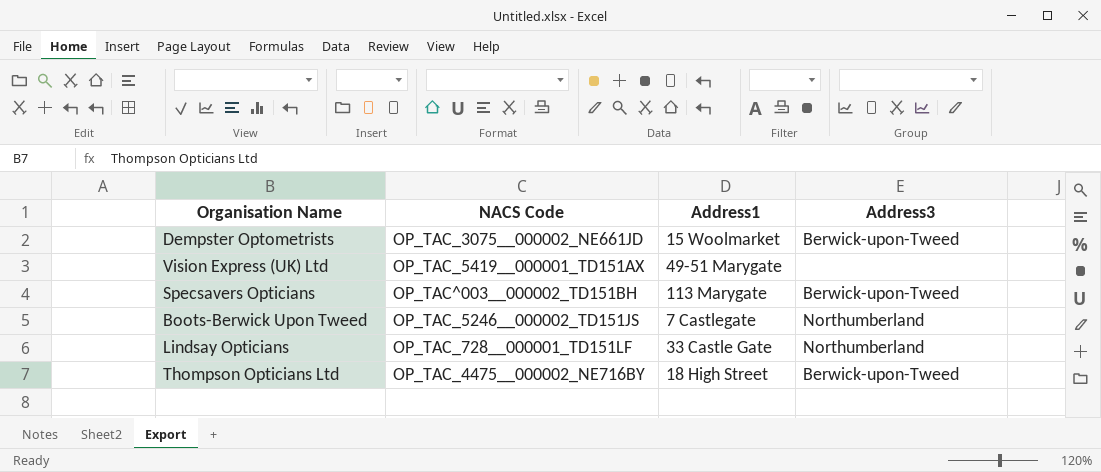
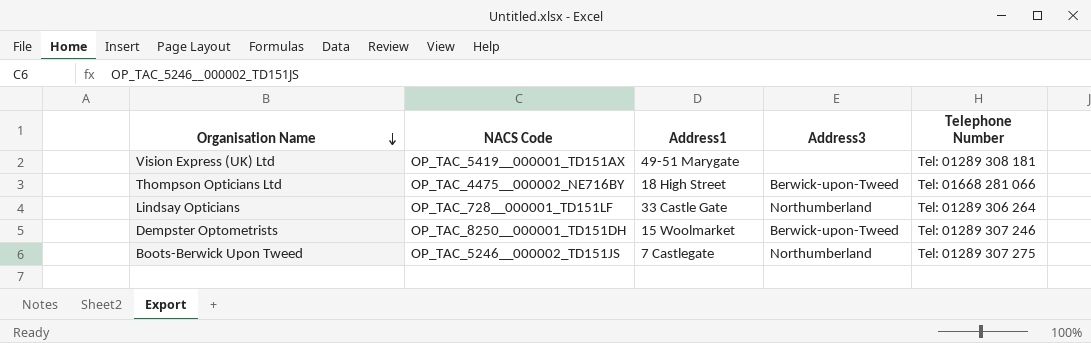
row order: none -> Organisation Name descending
column Telephone Number | position: none -> 5
row Specsavers Opticians: OP_TAC^003__000002_TD151BH | 113 Marygate | Berwick-upon-Tweed -> none
Dempster Optometrists | NACS Code: OP_TAC_3075__000002_NE661JD -> OP_TAC_8250__000001_TD151DH

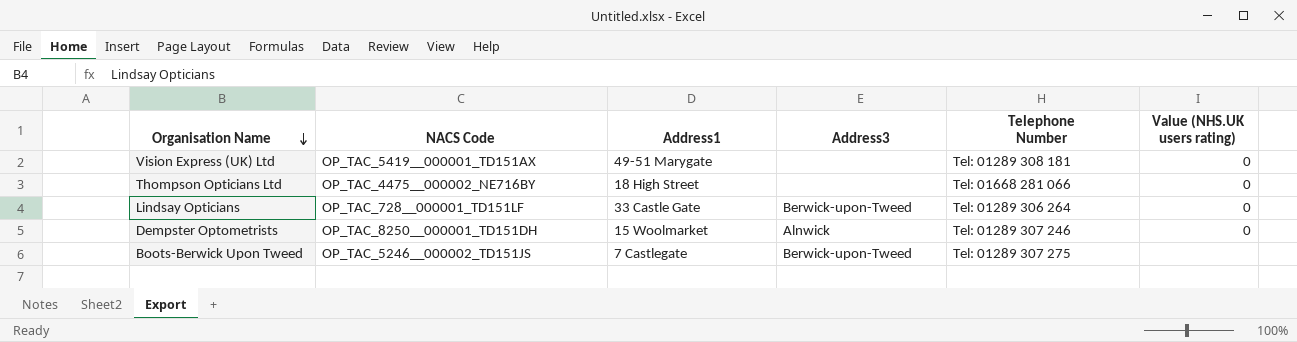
column Value (NHS.UK users rating) | position: none -> 6
Thompson Opticians Ltd | Address3: Berwick-upon-Tweed -> none
Lindsay Opticians | Address3: Northumberland -> Berwick-upon-Tweed
Dempster Optometrists | Address3: Berwick-upon-Tweed -> Alnwick
Boots-Berwick Upon Tweed | Address3: Northumberland -> Berwick-upon-Tweed

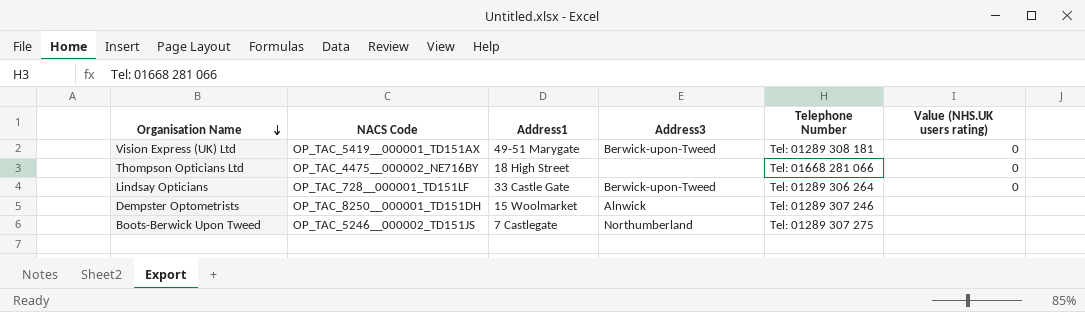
Vision Express (UK) Ltd | Address3: none -> Berwick-upon-Tweed
Dempster Optometrists | Value (NHS.UK users rating): 0 -> none
Boots-Berwick Upon Tweed | Address3: Berwick-upon-Tweed -> Northumberland

